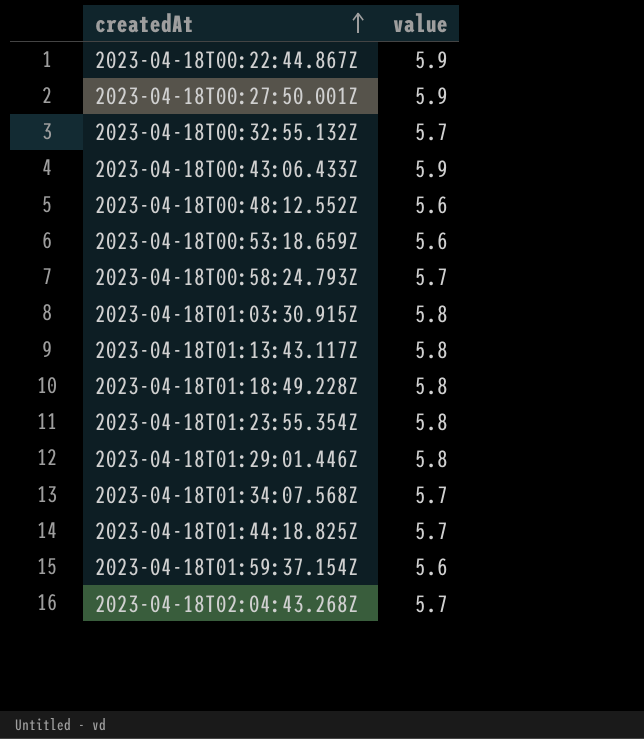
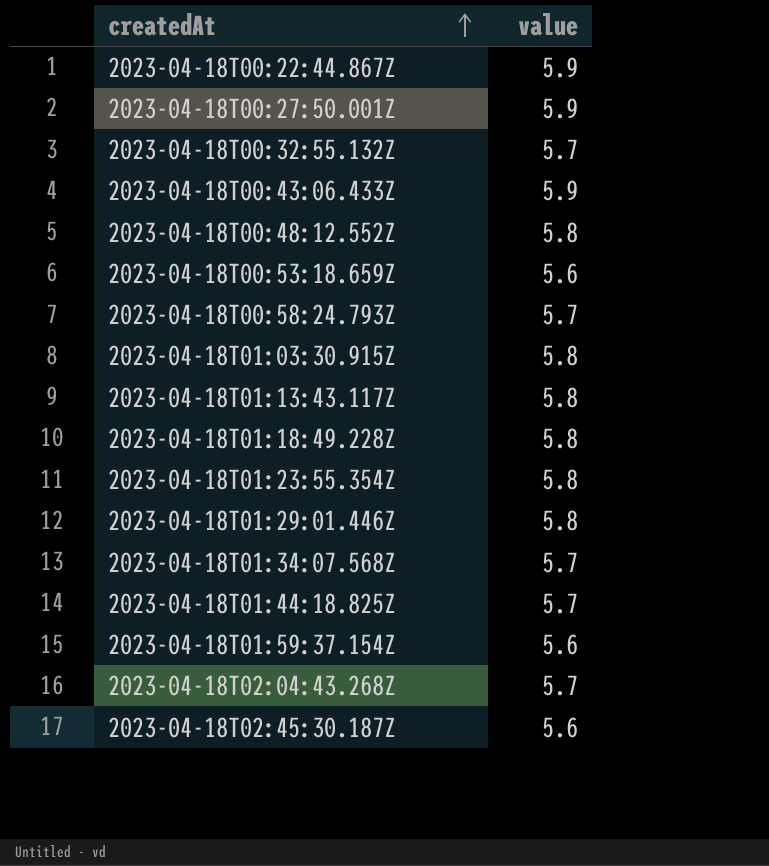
2023-04-18T00:48:12.552Z | value: 5.6 -> 5.8
row 2023-04-18T02:45:30.187Z: none -> 5.6

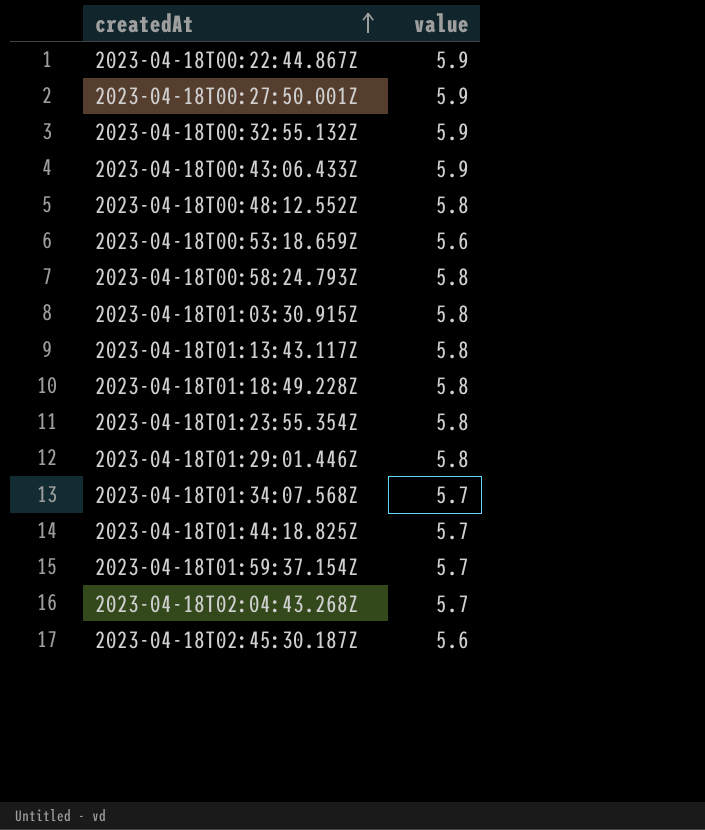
2023-04-18T00:32:55.132Z | value: 5.7 -> 5.9
2023-04-18T00:58:24.793Z | value: 5.7 -> 5.8
2023-04-18T01:59:37.154Z | value: 5.6 -> 5.7

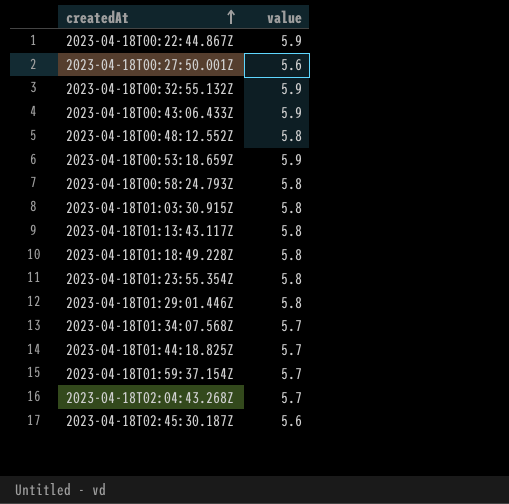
2023-04-18T00:27:50.001Z | value: 5.9 -> 5.6
2023-04-18T00:53:18.659Z | value: 5.6 -> 5.9

